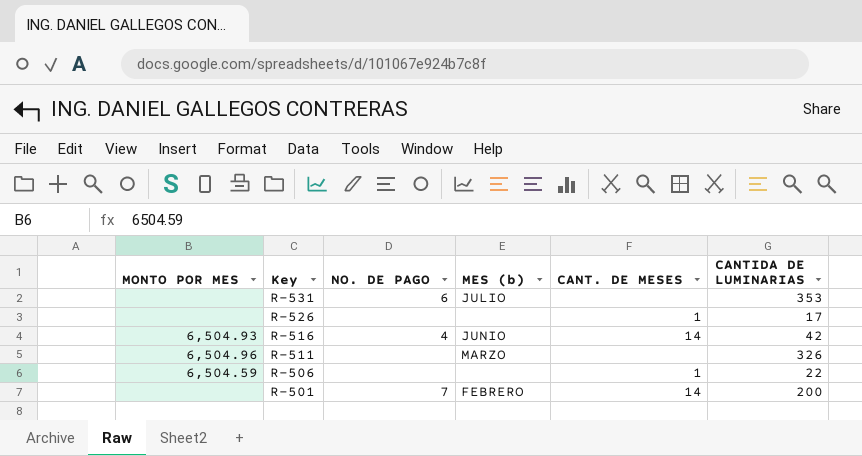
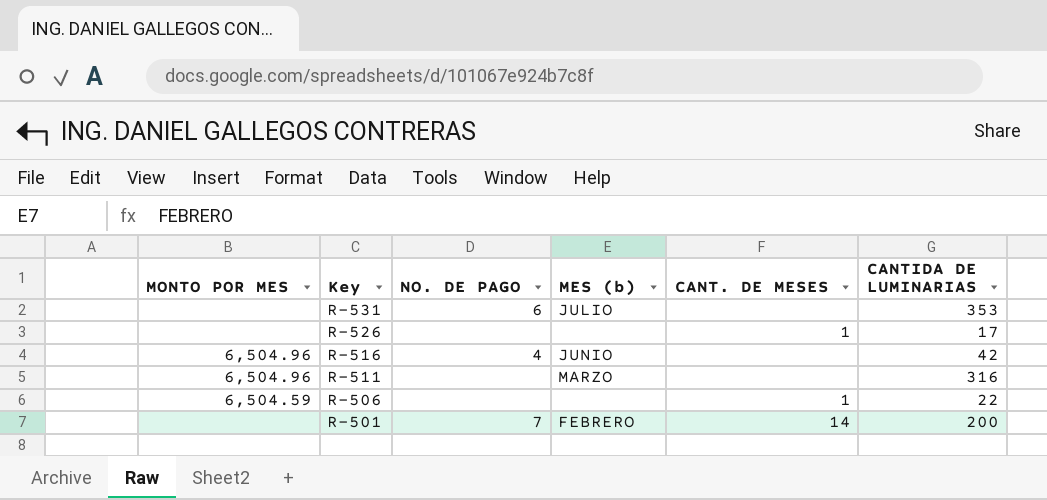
R-516 | MONTO POR MES: 6,504.93 -> 6,504.96
R-516 | CANT. DE MESES: 14 -> none
R-511 | CANTIDA DE LUMINARIAS: 326 -> 316

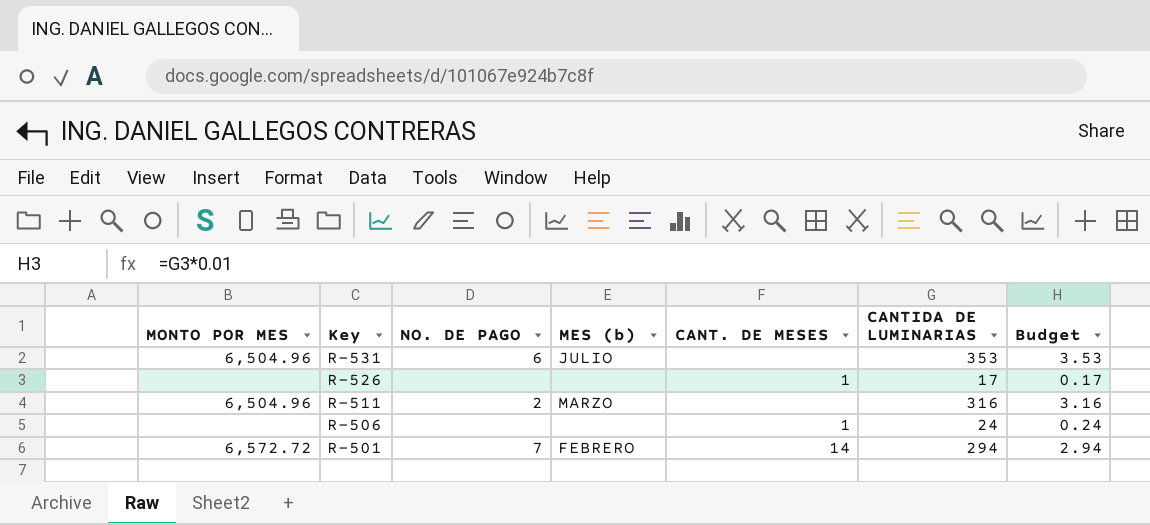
column Budget | formula: none -> [CANTIDA DE LUMINARIAS] * 0.01
row R-516: 6,504.96 | 4 | JUNIO | none | 42 -> none
R-531 | MONTO POR MES: none -> 6,504.96
R-511 | NO. DE PAGO: none -> 2
R-506 | MONTO POR MES: 6,504.59 -> none
R-506 | CANTIDA DE LUMINARIAS: 22 -> 24
R-501 | MONTO POR MES: none -> 6,572.72
R-501 | CANTIDA DE LUMINARIAS: 200 -> 294

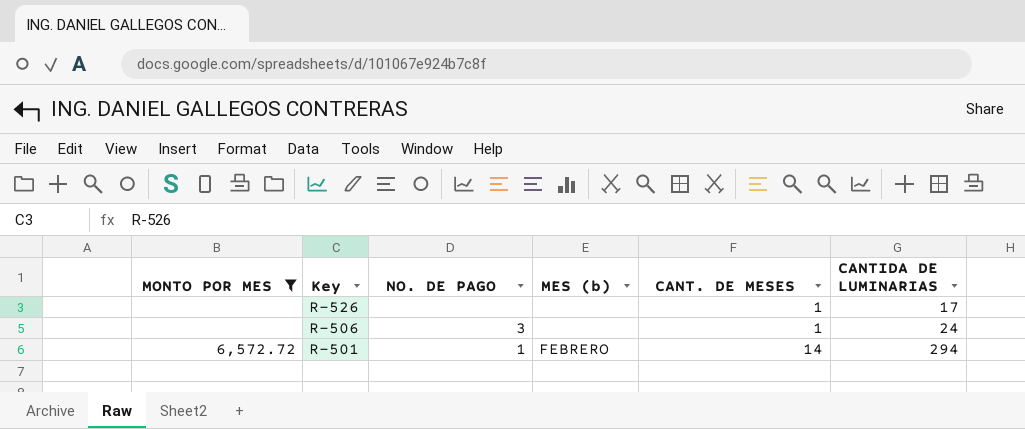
filter: none -> MONTO POR MES != 6,504.96
column Budget | formula: [CANTIDA DE LUMINARIAS] * 0.01 -> none
R-506 | NO. DE PAGO: none -> 3
R-501 | NO. DE PAGO: 7 -> 1

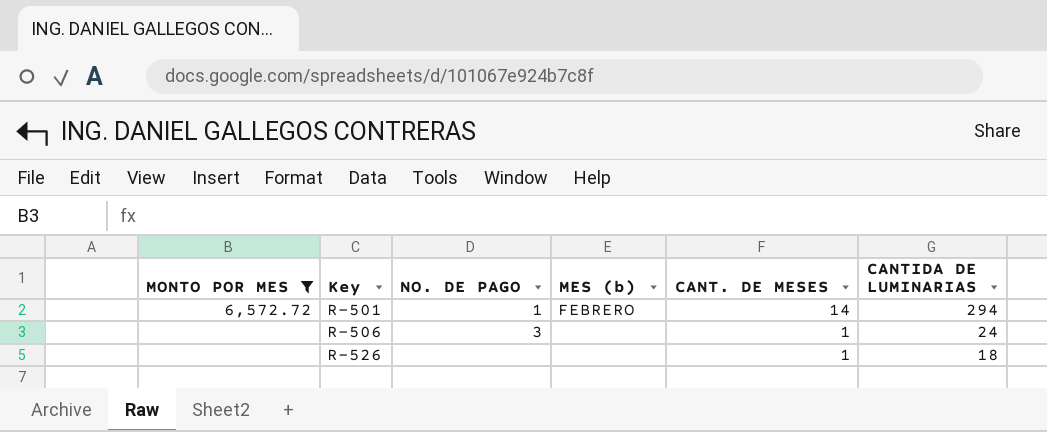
row order: Key descending -> Key ascending
R-526 | CANTIDA DE LUMINARIAS: 17 -> 18

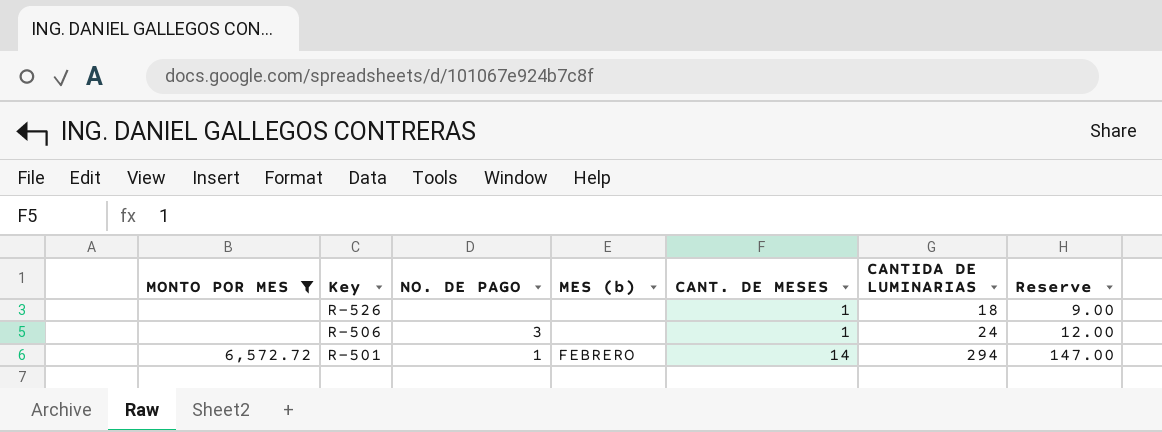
row order: Key ascending -> Key descending
column Reserve | formula: none -> [CANTIDA DE LUMINARIAS] * 0.5

